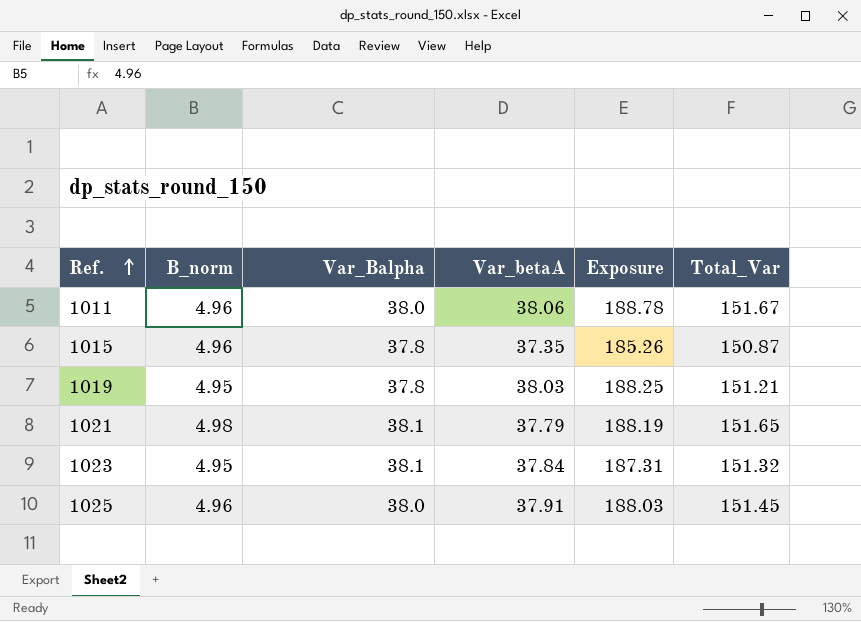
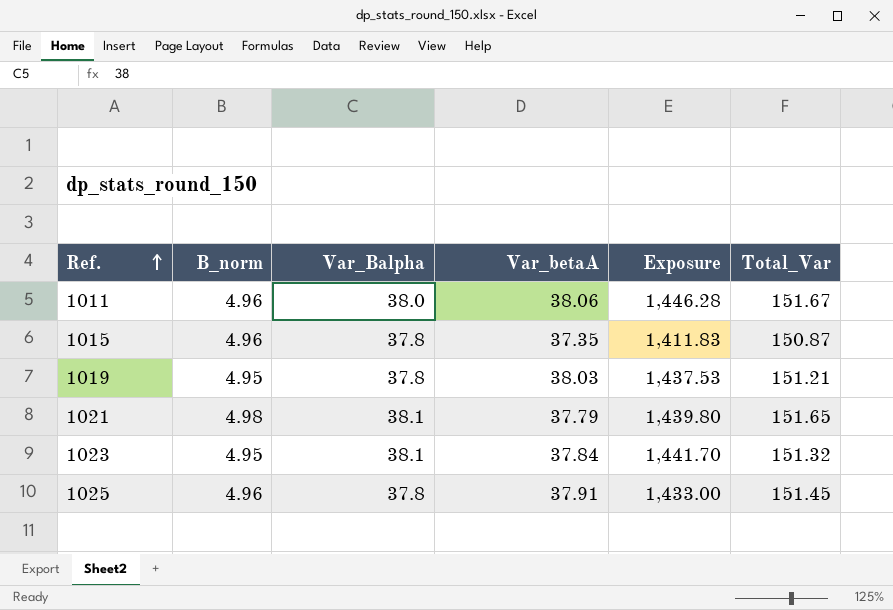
column Exposure | formula: [B_norm] * [Var_betaA] -> [Var_Balpha] * [Var_betaA]
1025 | Var_Balpha: 38.0 -> 37.8

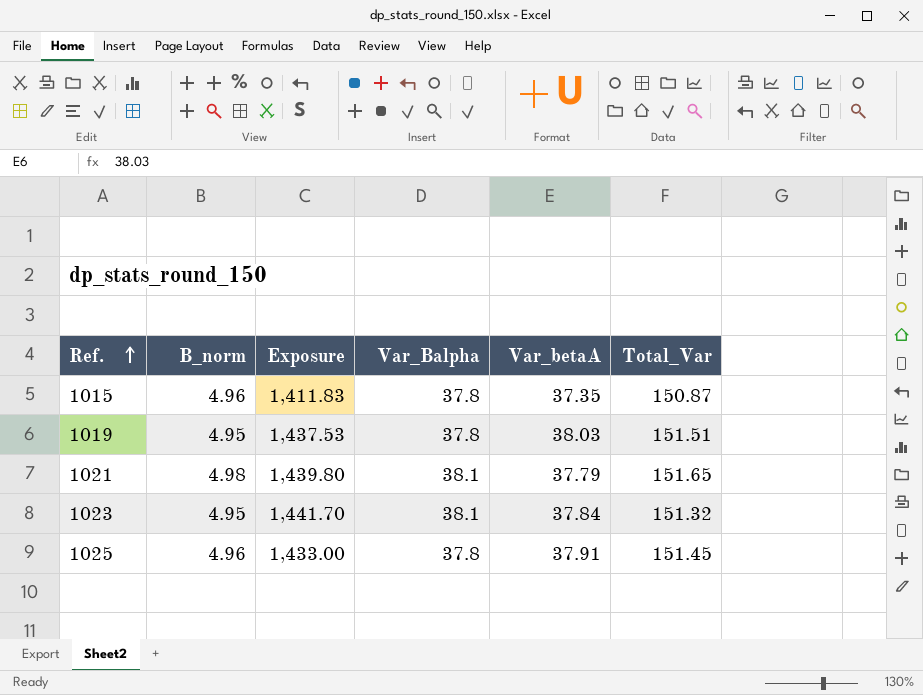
column Exposure | position: 5 -> 3
row 1011: 4.96 | 38.0 | 38.06 | 1,446.28 | 151.67 -> none
1019 | Total_Var: 151.21 -> 151.51

